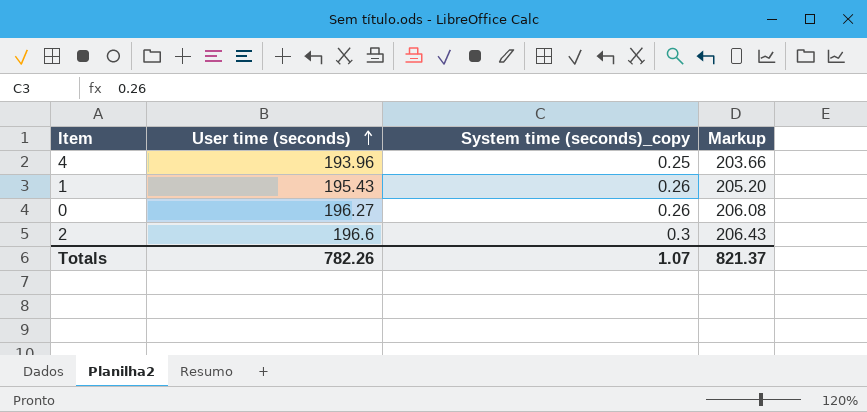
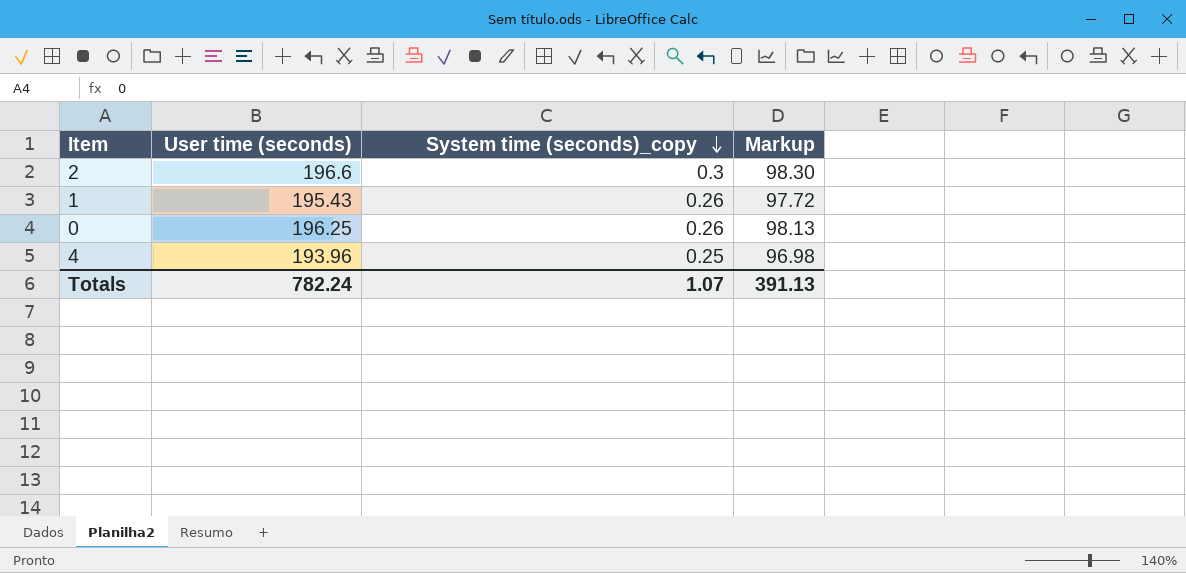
row order: User time (seconds) ascending -> System time (seconds)_copy descending
column Markup | formula: [User time (seconds)] * 1.05 -> [User time (seconds)] * 0.5
0 | User time (seconds): 196.27 -> 196.25
Totals | User time (seconds): 782.26 -> 782.24
Totals | Markup: 821.37 -> 391.13

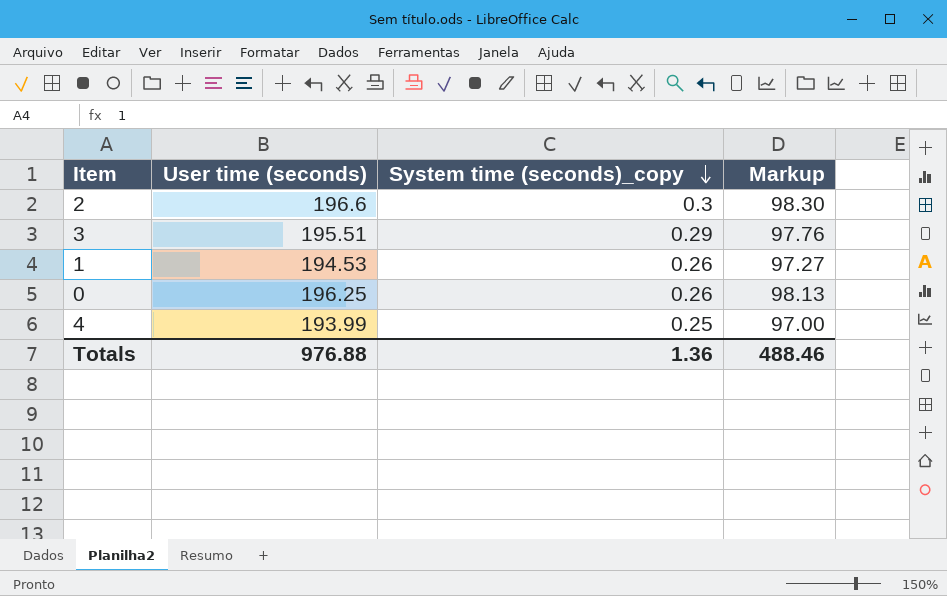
row 3: none -> 195.51 | 0.29 | 97.76
1 | User time (seconds): 195.43 -> 194.53
1 | Markup: 97.72 -> 97.27
4 | User time (seconds): 193.96 -> 193.99
4 | Markup: 96.98 -> 97.00
Totals | User time (seconds): 782.24 -> 976.88
Totals | System time (seconds)_copy: 1.07 -> 1.36
Totals | Markup: 391.13 -> 488.46

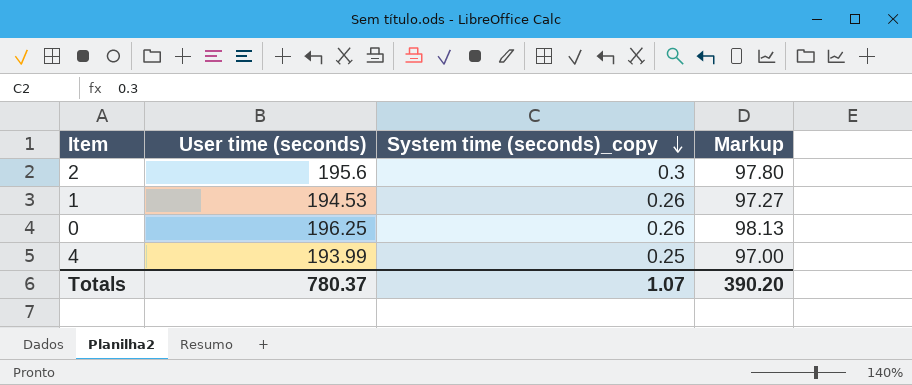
row 3: 195.51 | 0.29 | 97.76 -> none
2 | User time (seconds): 196.6 -> 195.6
2 | Markup: 98.30 -> 97.80
Totals | User time (seconds): 976.88 -> 780.37
Totals | System time (seconds)_copy: 1.36 -> 1.07
Totals | Markup: 488.46 -> 390.20

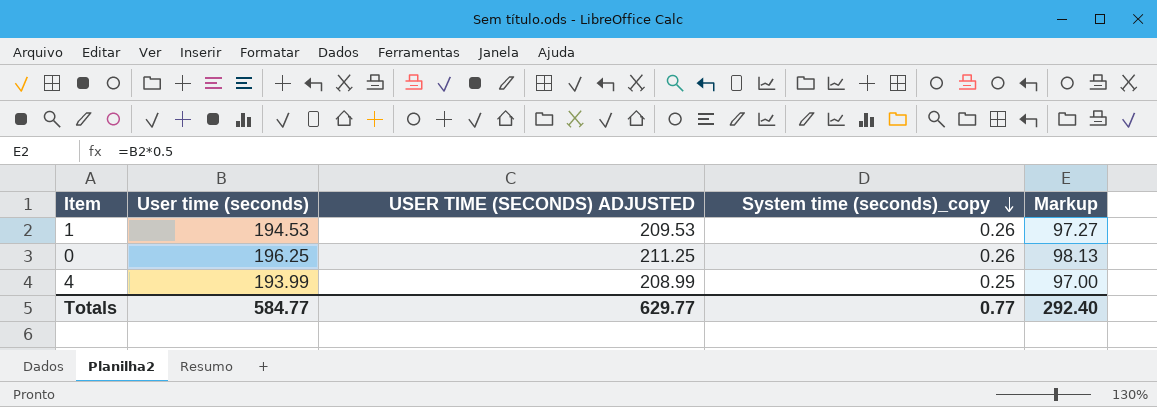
column USER TIME (SECONDS) ADJUSTED | formula: none -> [User time (seconds)] + 15
row 2: 195.6 | 0.3 | 97.80 -> none
Totals | User time (seconds): 780.37 -> 584.77
Totals | System time (seconds)_copy: 1.07 -> 0.77
Totals | Markup: 390.20 -> 292.40

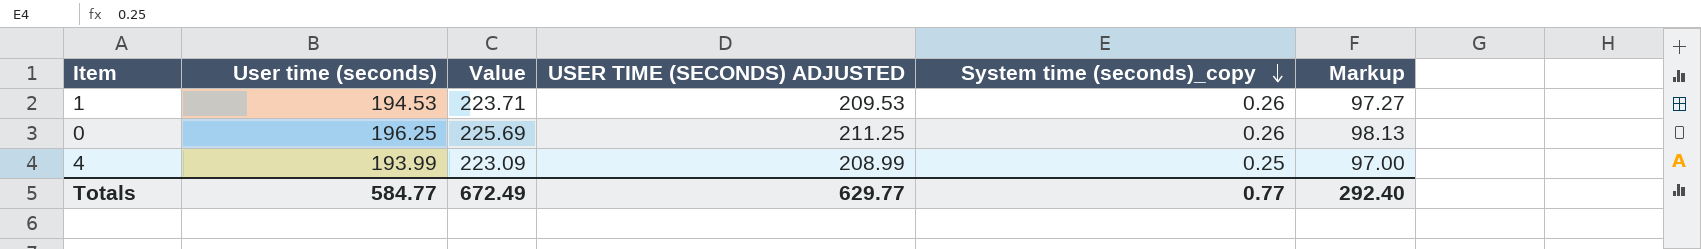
column Value | formula: none -> [User time (seconds)] * 1.15

